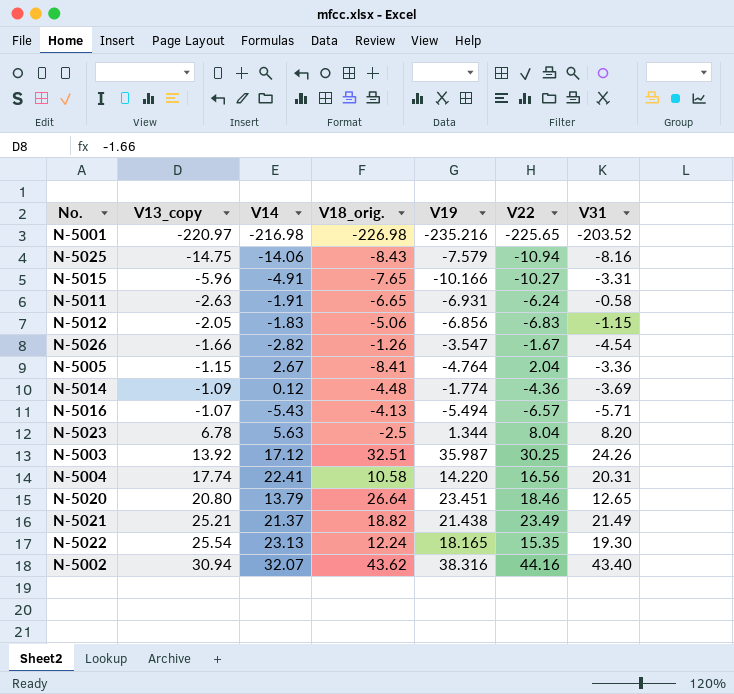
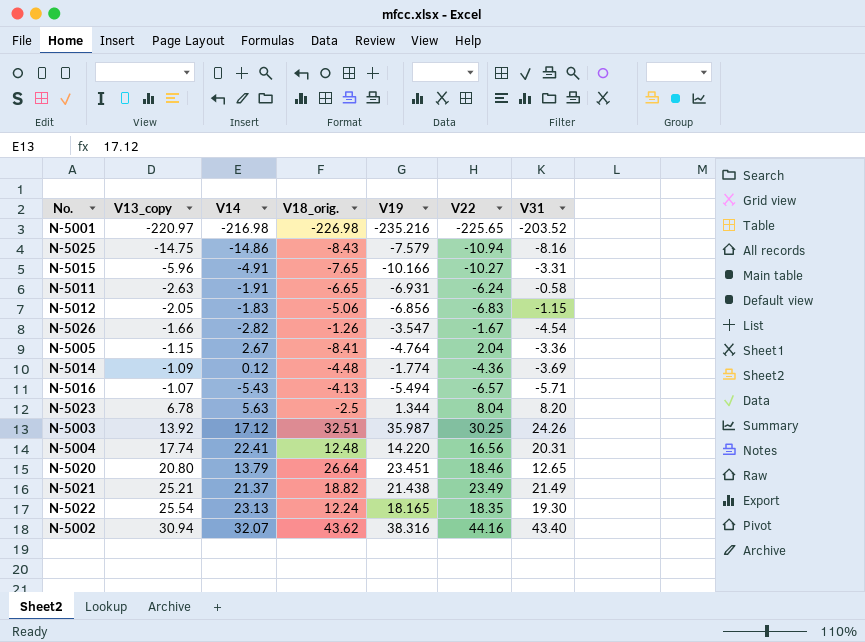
N-5025 | V14: -14.06 -> -14.86
N-5004 | V18_orig.: 10.58 -> 12.48
N-5022 | V22: 15.35 -> 18.35

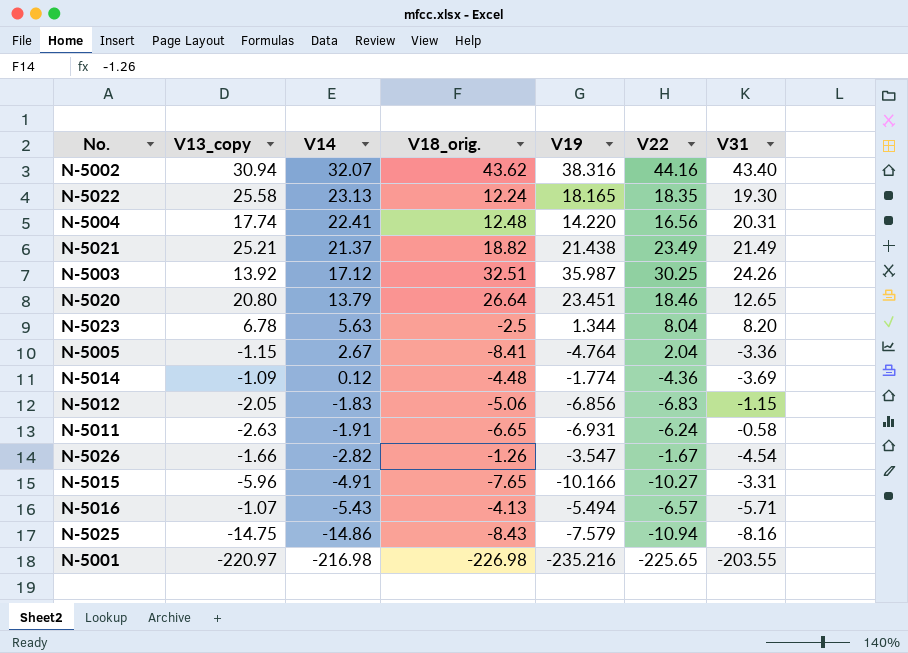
row order: V13_copy ascending -> V14 descending
N-5022 | V13_copy: 25.54 -> 25.58
N-5001 | V31: -203.52 -> -203.55

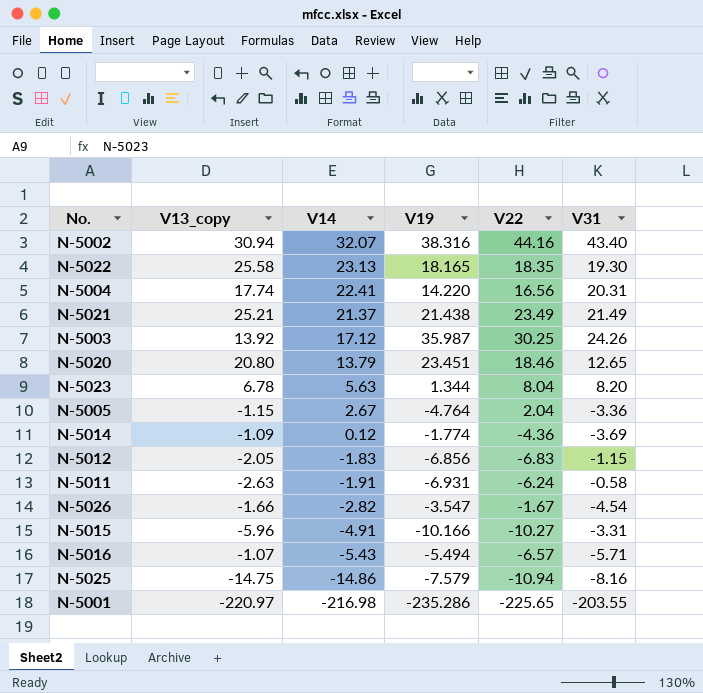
column V18_orig. | position: 4 -> none
N-5001 | V19: -235.216 -> -235.286

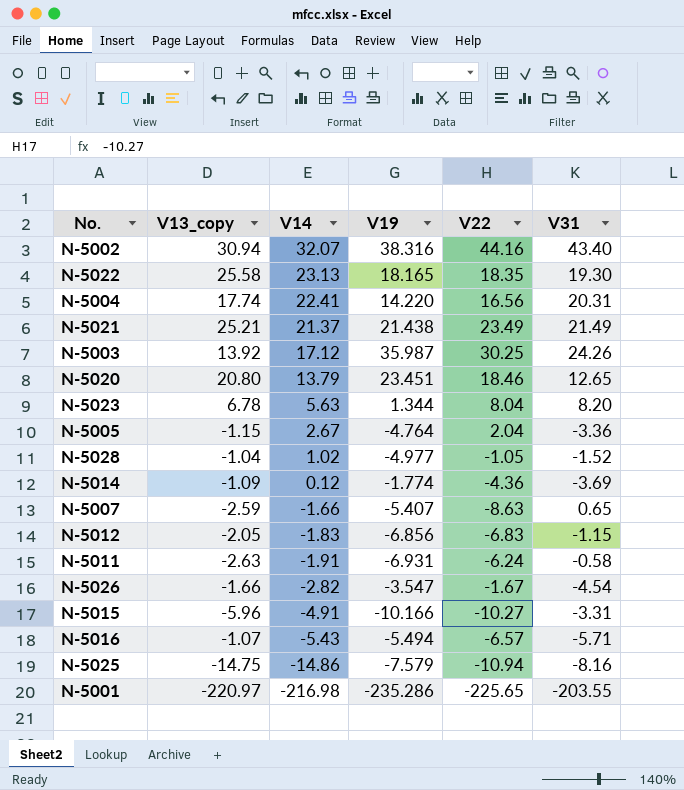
row N-5028: none -> -1.04 | 1.02 | -4.977 | -1.05 | -1.52
row N-5007: none -> -2.59 | -1.66 | -5.407 | -8.63 | 0.65

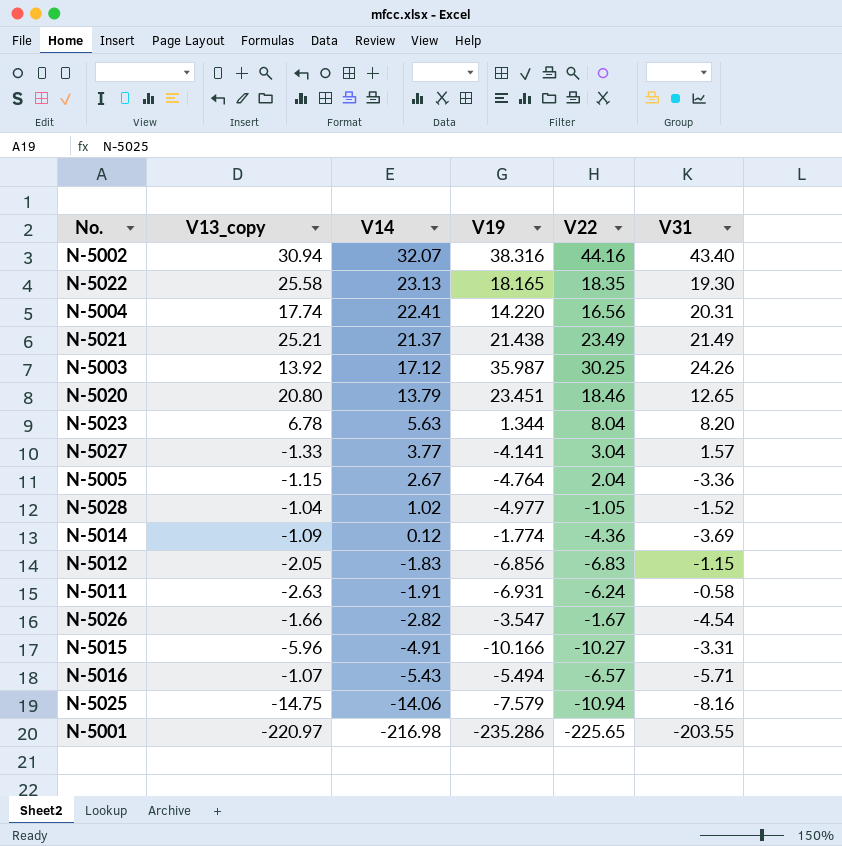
row N-5007: -2.59 | -1.66 | -5.407 | -8.63 | 0.65 -> none
row N-5027: none -> -1.33 | 3.77 | -4.141 | 3.04 | 1.57
N-5025 | V14: -14.86 -> -14.06

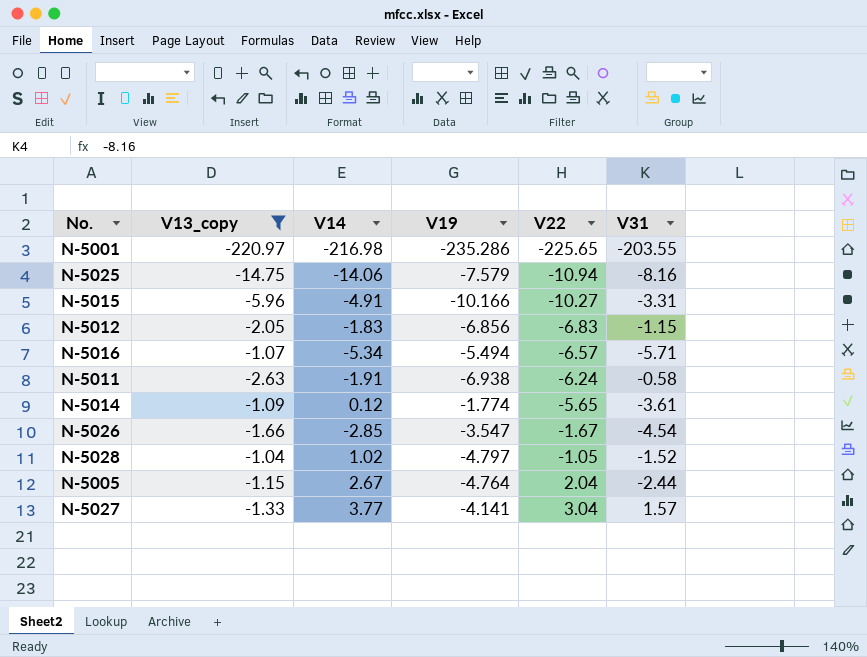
filter: none -> V13_copy <= -1.04
row order: V14 descending -> V22 ascending
N-5016 | V14: -5.43 -> -5.34
N-5011 | V19: -6.931 -> -6.938
N-5014 | V22: -4.36 -> -5.65
N-5014 | V31: -3.69 -> -3.61
N-5026 | V14: -2.82 -> -2.85
N-5028 | V19: -4.977 -> -4.797
N-5005 | V31: -3.36 -> -2.44

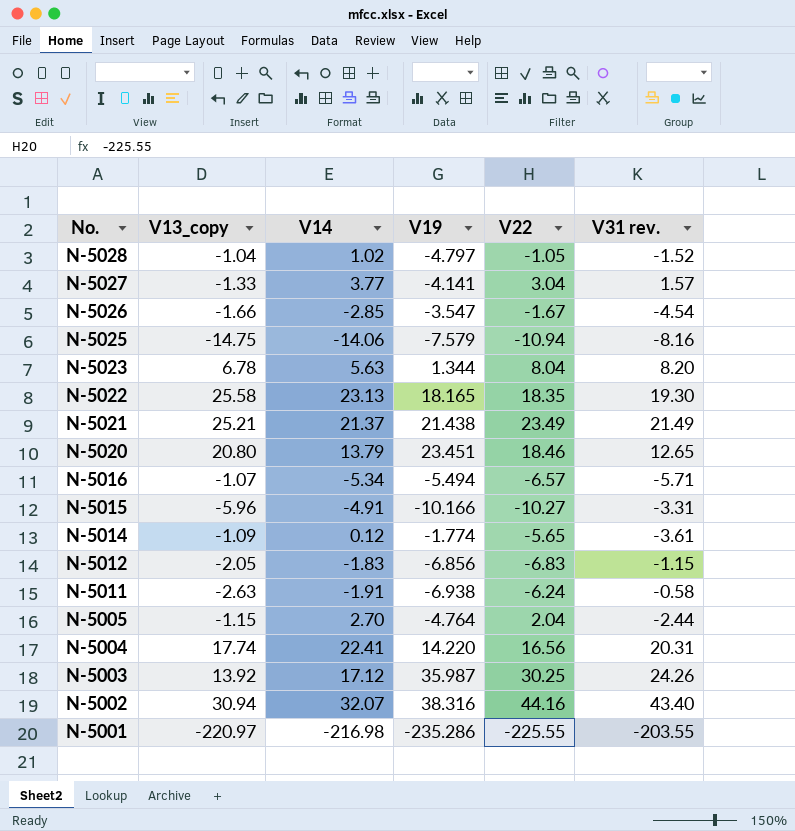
filter: V13_copy <= -1.04 -> none
row order: V22 ascending -> No. descending
column name: V31 -> V31 rev.
N-5005 | V14: 2.67 -> 2.70
N-5001 | V22: -225.65 -> -225.55

